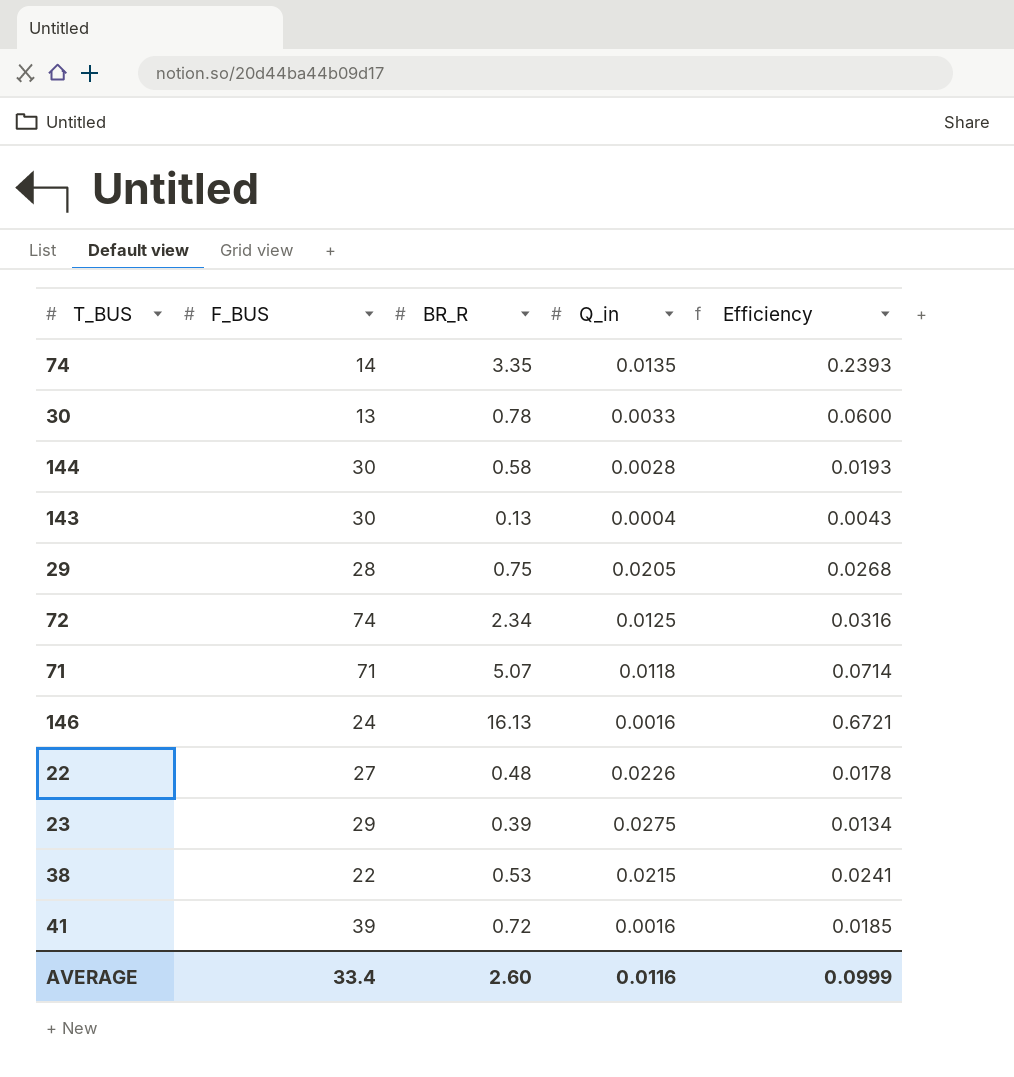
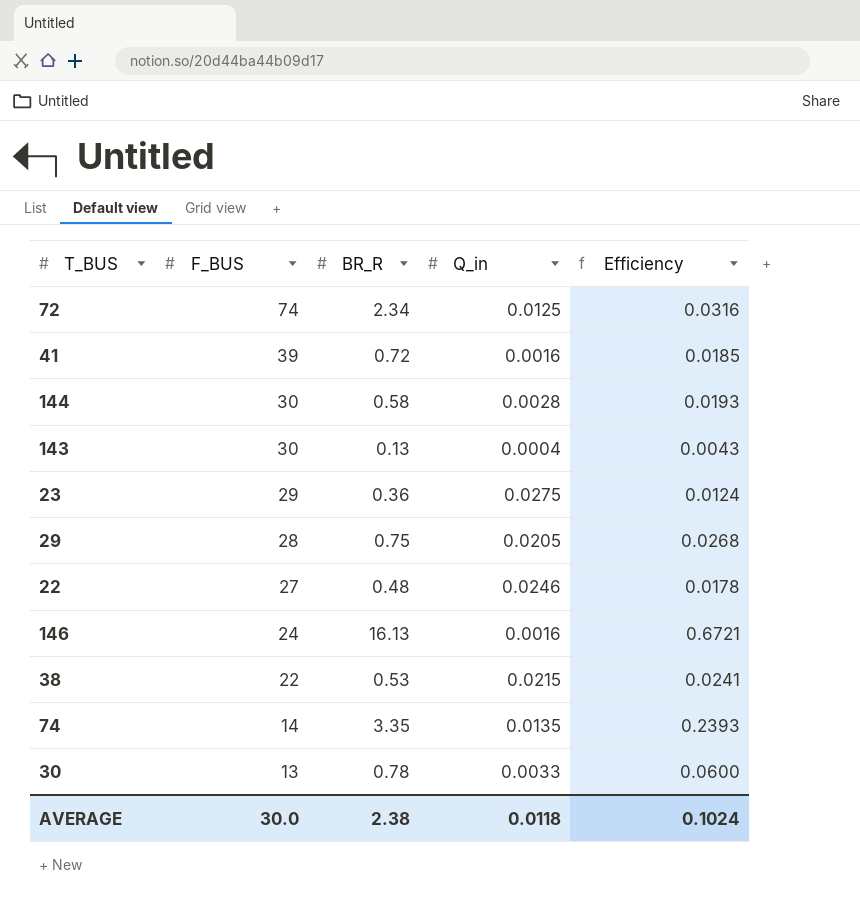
row order: none -> F_BUS descending
row 71: 71 | 5.07 | 0.0118 | 0.0714 -> none
23 | BR_R: 0.39 -> 0.36
23 | Efficiency: 0.0134 -> 0.0124
22 | Q_in: 0.0226 -> 0.0246
AVERAGE | F_BUS: 33.4 -> 30.0
AVERAGE | BR_R: 2.60 -> 2.38
AVERAGE | Q_in: 0.0116 -> 0.0118
AVERAGE | Efficiency: 0.0999 -> 0.1024

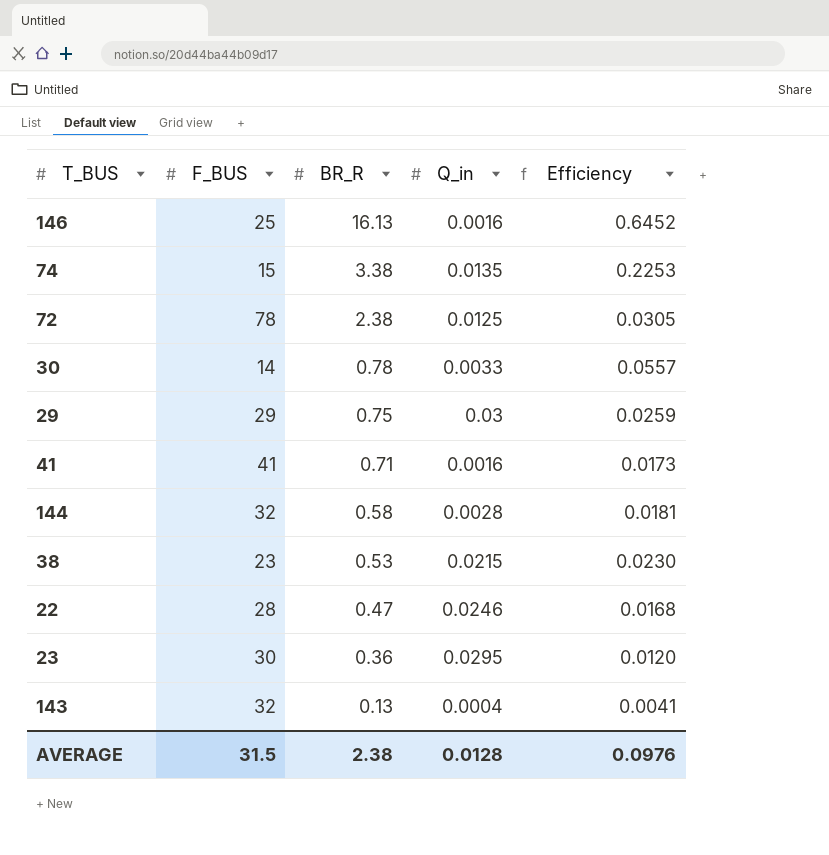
row order: F_BUS descending -> BR_R descending
146 | F_BUS: 24 -> 25
146 | Efficiency: 0.6721 -> 0.6452
74 | F_BUS: 14 -> 15
74 | BR_R: 3.35 -> 3.38
74 | Efficiency: 0.2393 -> 0.2253
72 | F_BUS: 74 -> 78
72 | BR_R: 2.34 -> 2.38
72 | Efficiency: 0.0316 -> 0.0305
30 | F_BUS: 13 -> 14
30 | Efficiency: 0.0600 -> 0.0557
29 | F_BUS: 28 -> 29
29 | Q_in: 0.0205 -> 0.03
29 | Efficiency: 0.0268 -> 0.0259
41 | F_BUS: 39 -> 41
41 | BR_R: 0.72 -> 0.71
41 | Efficiency: 0.0185 -> 0.0173
144 | F_BUS: 30 -> 32
144 | Efficiency: 0.0193 -> 0.0181
38 | F_BUS: 22 -> 23
38 | Efficiency: 0.0241 -> 0.0230
22 | F_BUS: 27 -> 28
22 | BR_R: 0.48 -> 0.47
22 | Efficiency: 0.0178 -> 0.0168
23 | F_BUS: 29 -> 30
23 | Q_in: 0.0275 -> 0.0295
23 | Efficiency: 0.0124 -> 0.0120
143 | F_BUS: 30 -> 32
143 | Efficiency: 0.0043 -> 0.0041
AVERAGE | F_BUS: 30.0 -> 31.5
AVERAGE | Q_in: 0.0118 -> 0.0128
AVERAGE | Efficiency: 0.1024 -> 0.0976

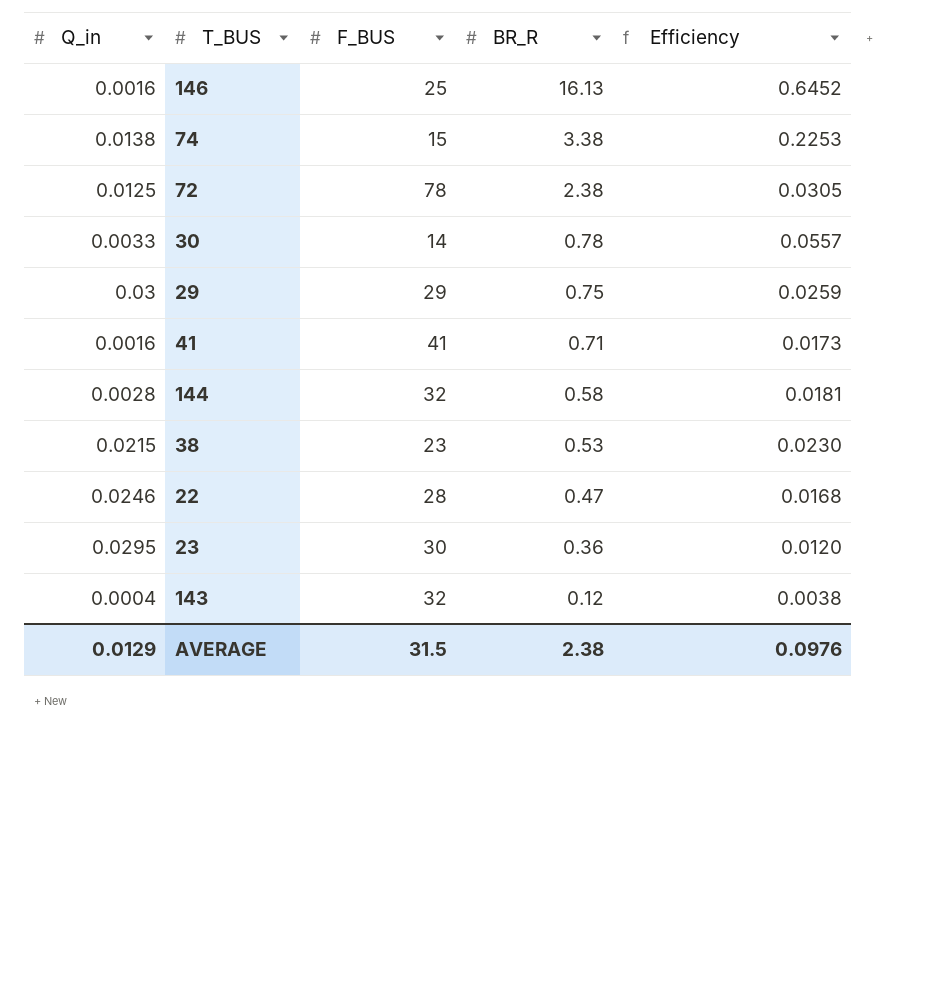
column Q_in | position: 4 -> 1
74 | Q_in: 0.0135 -> 0.0138
143 | BR_R: 0.13 -> 0.12
143 | Efficiency: 0.0041 -> 0.0038
AVERAGE | Q_in: 0.0128 -> 0.0129

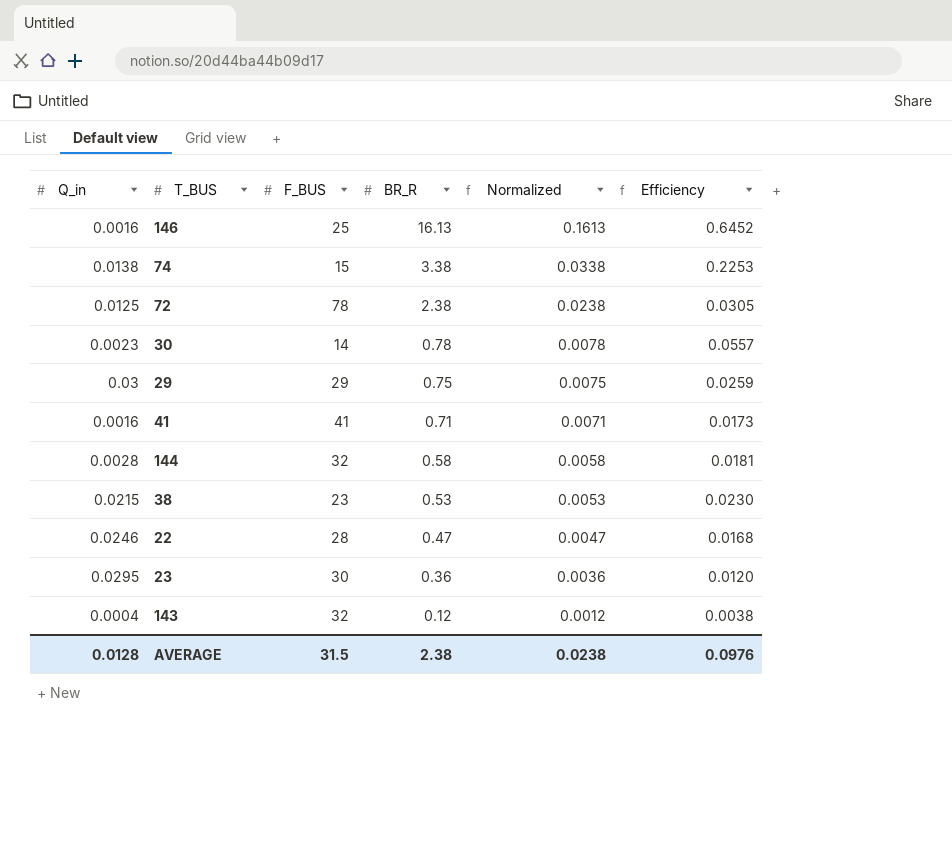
column Normalized | formula: none -> [BR_R] * 0.01
30 | Q_in: 0.0033 -> 0.0023
AVERAGE | Q_in: 0.0129 -> 0.0128

